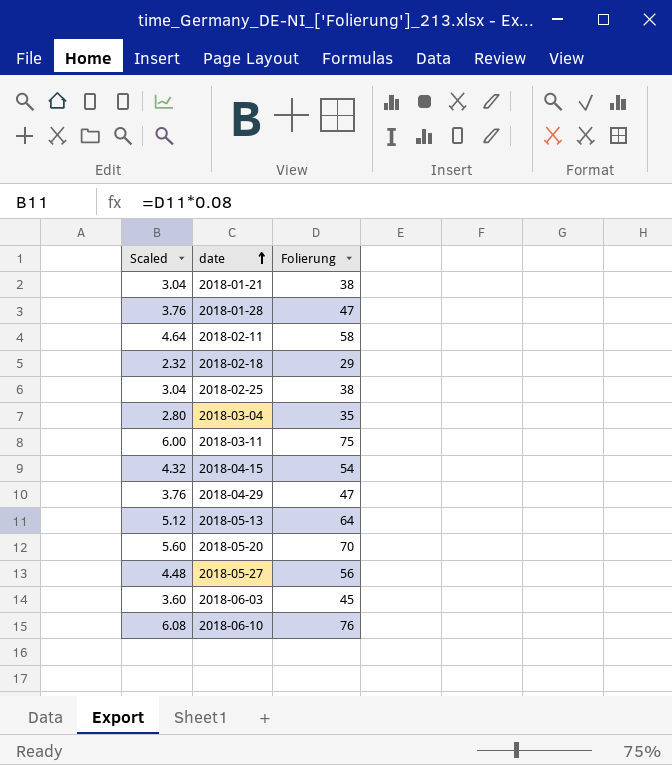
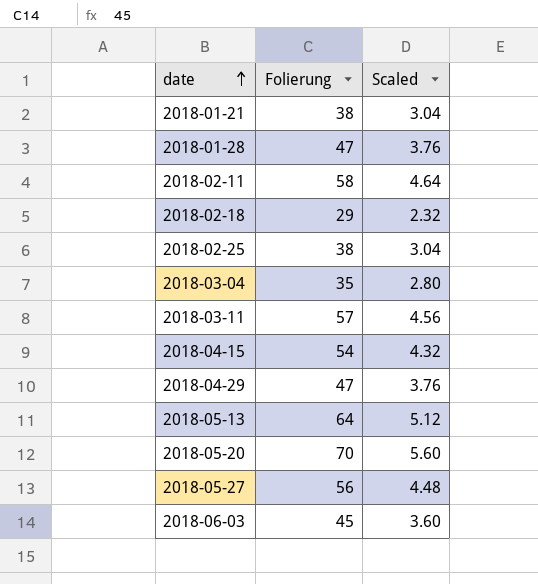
column Scaled | position: 1 -> 3
row 2018-06-10: 6.08 | 76 -> none
2018-03-11 | Folierung: 75 -> 57
2018-03-11 | Scaled: 6.00 -> 4.56

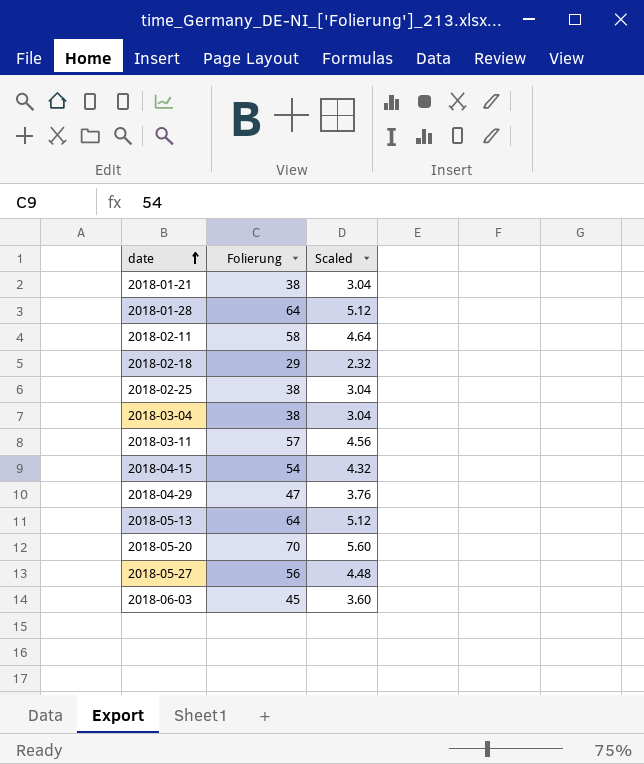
2018-01-28 | Folierung: 47 -> 64
2018-01-28 | Scaled: 3.76 -> 5.12
2018-03-04 | Folierung: 35 -> 38
2018-03-04 | Scaled: 2.80 -> 3.04

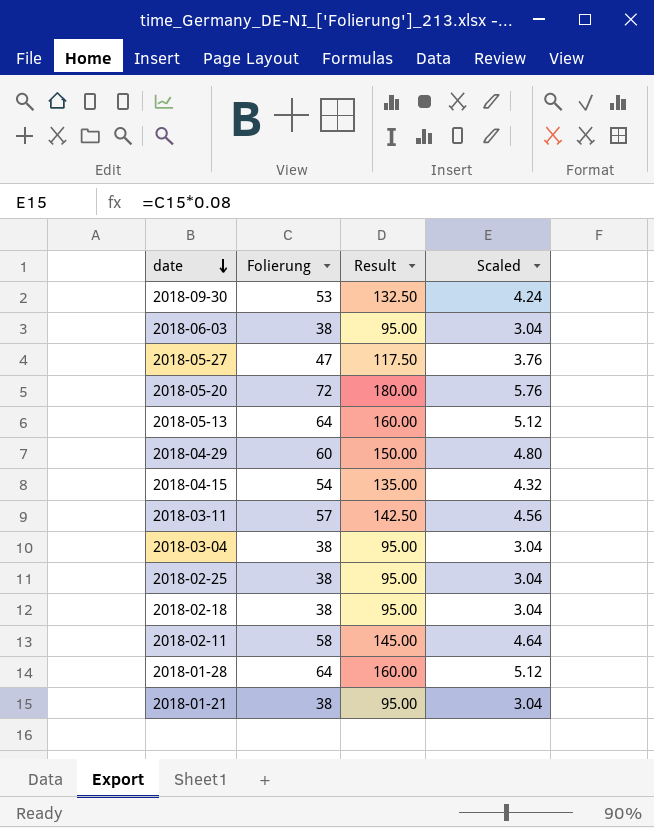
row order: date ascending -> date descending
column Result | formula: none -> [Folierung] * 2.5
row 2018-09-30: none -> 53 | 132.50 | 4.24
2018-06-03 | Folierung: 45 -> 38
2018-06-03 | Scaled: 3.60 -> 3.04
2018-05-27 | Folierung: 56 -> 47
2018-05-27 | Scaled: 4.48 -> 3.76
2018-05-20 | Folierung: 70 -> 72
2018-05-20 | Scaled: 5.60 -> 5.76
2018-04-29 | Folierung: 47 -> 60
2018-04-29 | Scaled: 3.76 -> 4.80
2018-02-18 | Folierung: 29 -> 38
2018-02-18 | Scaled: 2.32 -> 3.04

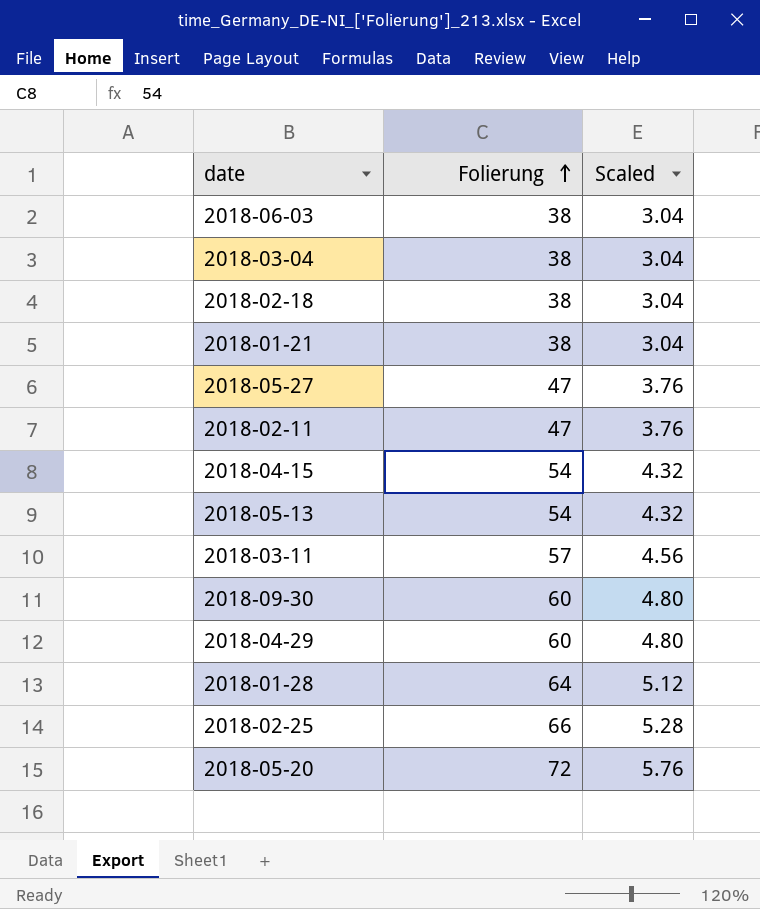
row order: date descending -> Folierung ascending
column Result | formula: [Folierung] * 2.5 -> none
2018-02-11 | Folierung: 58 -> 47
2018-02-11 | Scaled: 4.64 -> 3.76
2018-05-13 | Folierung: 64 -> 54
2018-05-13 | Scaled: 5.12 -> 4.32
2018-09-30 | Folierung: 53 -> 60
2018-09-30 | Scaled: 4.24 -> 4.80
2018-02-25 | Folierung: 38 -> 66
2018-02-25 | Scaled: 3.04 -> 5.28

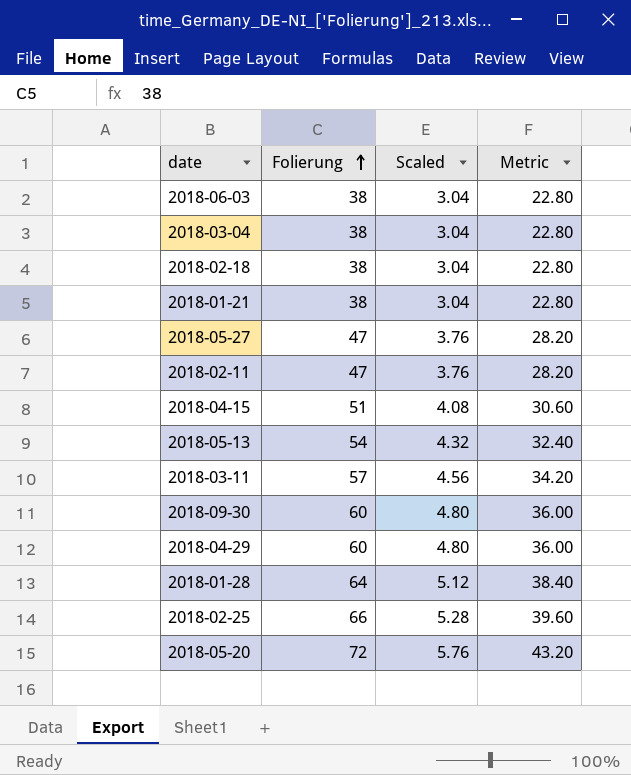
column Metric | formula: none -> [Folierung] * 0.6
2018-04-15 | Folierung: 54 -> 51
2018-04-15 | Scaled: 4.32 -> 4.08

